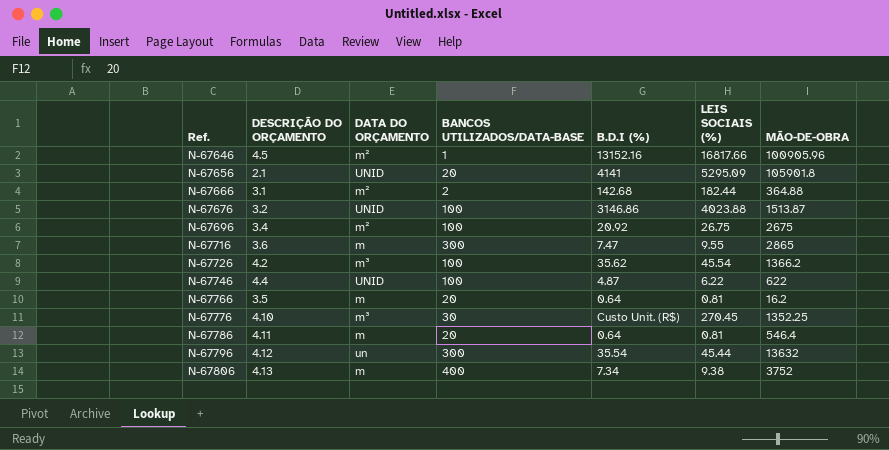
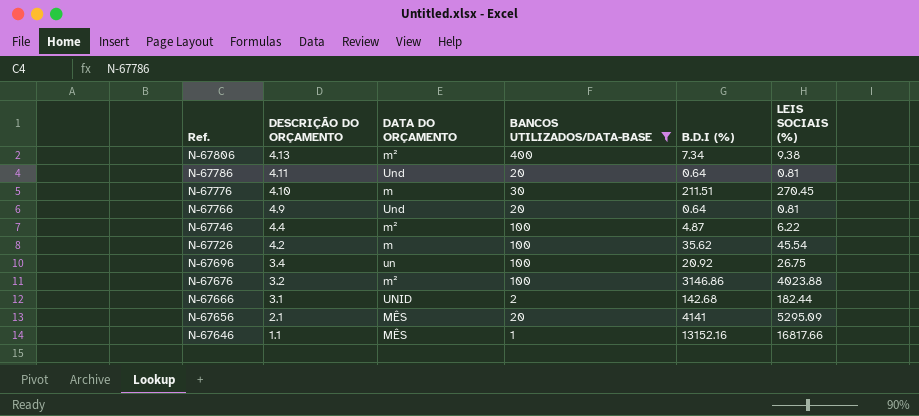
filter: none -> BANCOS UTILIZADOS/DATA-BASE != 300
row order: Ref. ascending -> Ref. descending
column MÃO-DE-OBRA | position: 7 -> none
N-67806 | DATA DO ORÇAMENTO: m -> m²
N-67786 | DATA DO ORÇAMENTO: m -> Und
N-67776 | DATA DO ORÇAMENTO: m³ -> m
N-67776 | B.D.I (%): Custo Unit. (R$) -> 211.51
N-67766 | DESCRIÇÃO DO ORÇAMENTO: 3.5 -> 4.9
N-67766 | DATA DO ORÇAMENTO: m -> Und
N-67746 | DATA DO ORÇAMENTO: UNID -> m²
N-67726 | DATA DO ORÇAMENTO: m³ -> m
N-67696 | DATA DO ORÇAMENTO: m² -> un
N-67676 | DATA DO ORÇAMENTO: UNID -> m²
N-67666 | DATA DO ORÇAMENTO: m² -> UNID
N-67656 | DATA DO ORÇAMENTO: UNID -> MÊS
N-67646 | DESCRIÇÃO DO ORÇAMENTO: 4.5 -> 1.1
N-67646 | DATA DO ORÇAMENTO: m² -> MÊS

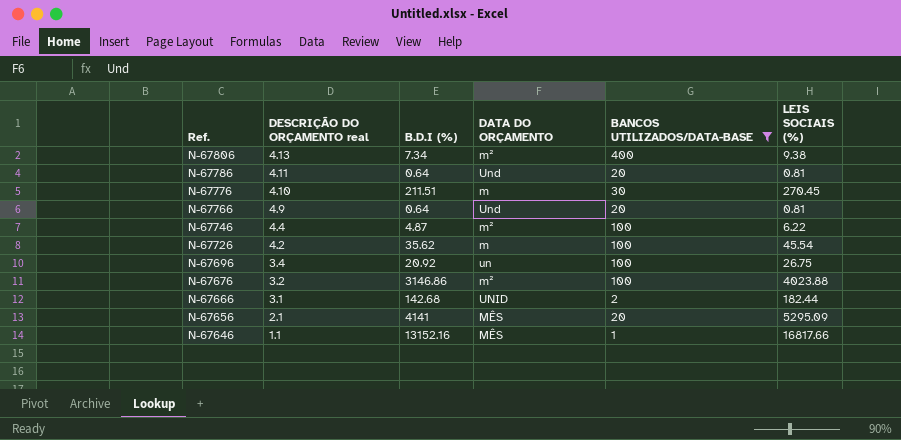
column name: DESCRIÇÃO DO ORÇAMENTO -> DESCRIÇÃO DO ORÇAMENTO real
column B.D.I (%) | position: 5 -> 3

